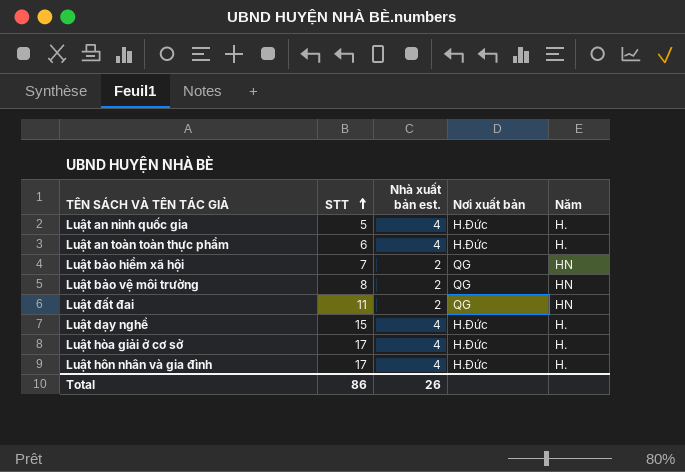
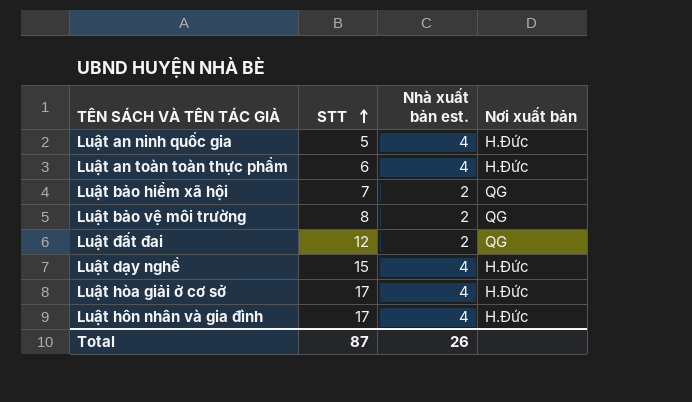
column Năm | position: 5 -> none
Luật đất đai | STT: 11 -> 12
Total | STT: 86 -> 87

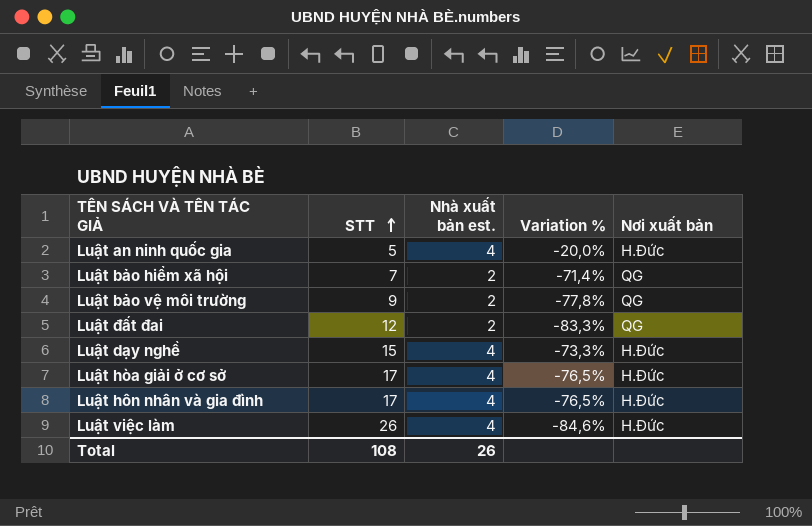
column Variation % | formula: none -> ([Nhà xuất bản est.] - [STT]) / [STT]
row Luật an toàn toàn thực phẩm: 6 | 4 | H.Đức -> none
Luật bảo vệ môi trường | STT: 8 -> 9
row Luật việc làm: none -> 26 | 4 | -84,6% | H.Đức
Total | STT: 87 -> 108

